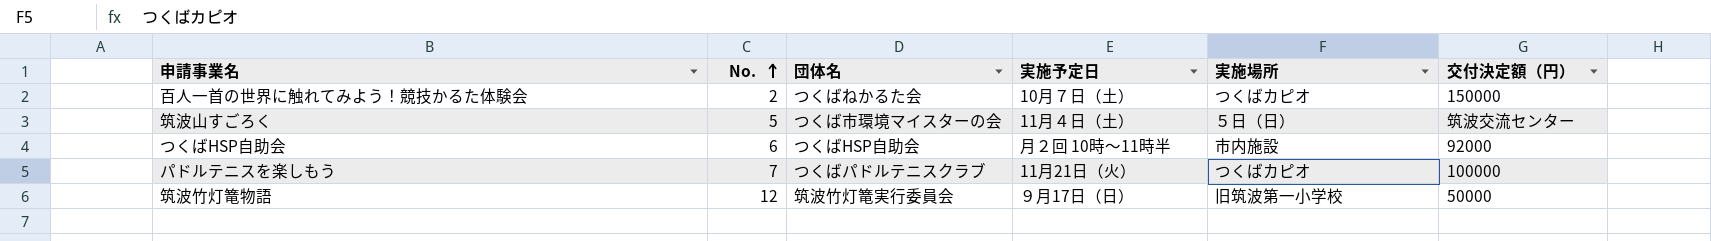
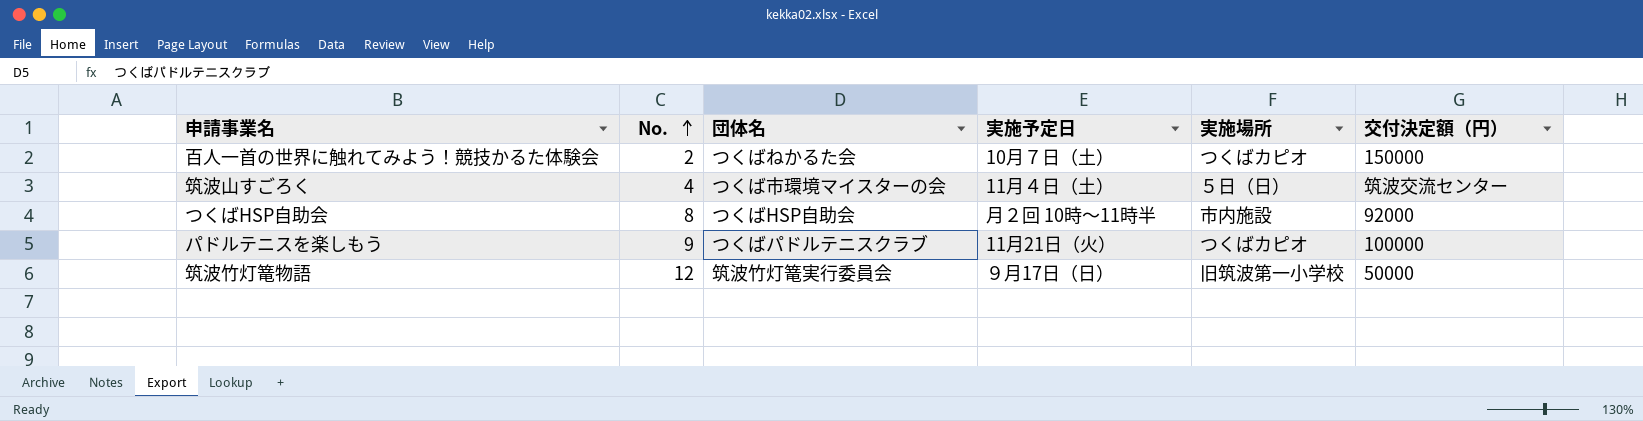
筑波山すごろく | No.: 5 -> 4
つくばHSP自助会 | No.: 6 -> 8
パドルテニスを楽しもう | No.: 7 -> 9

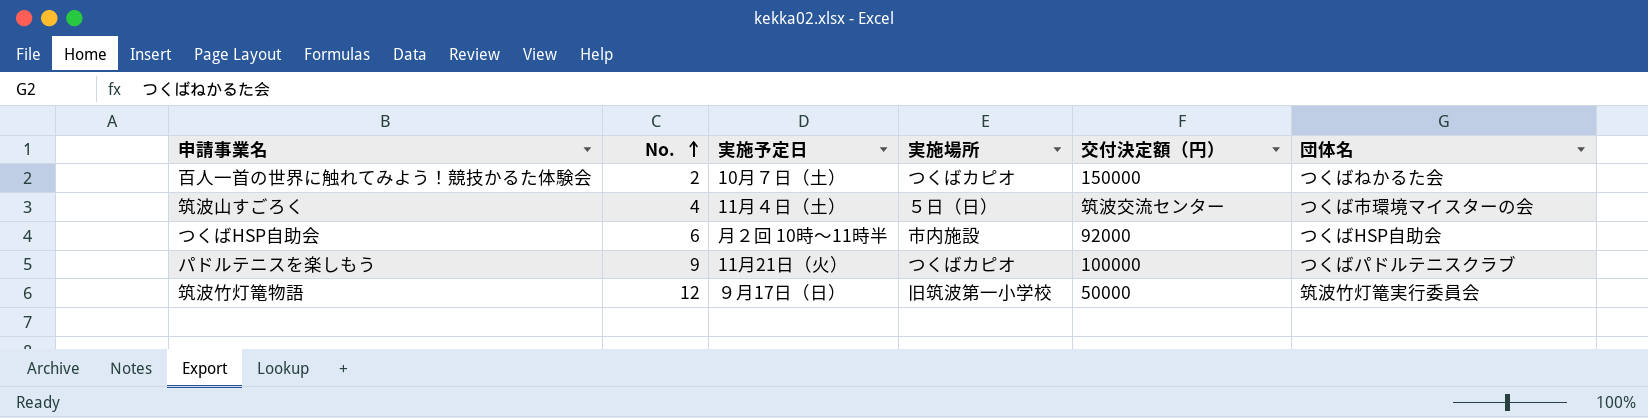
column 団体名 | position: 3 -> 6
つくばHSP自助会 | No.: 8 -> 6

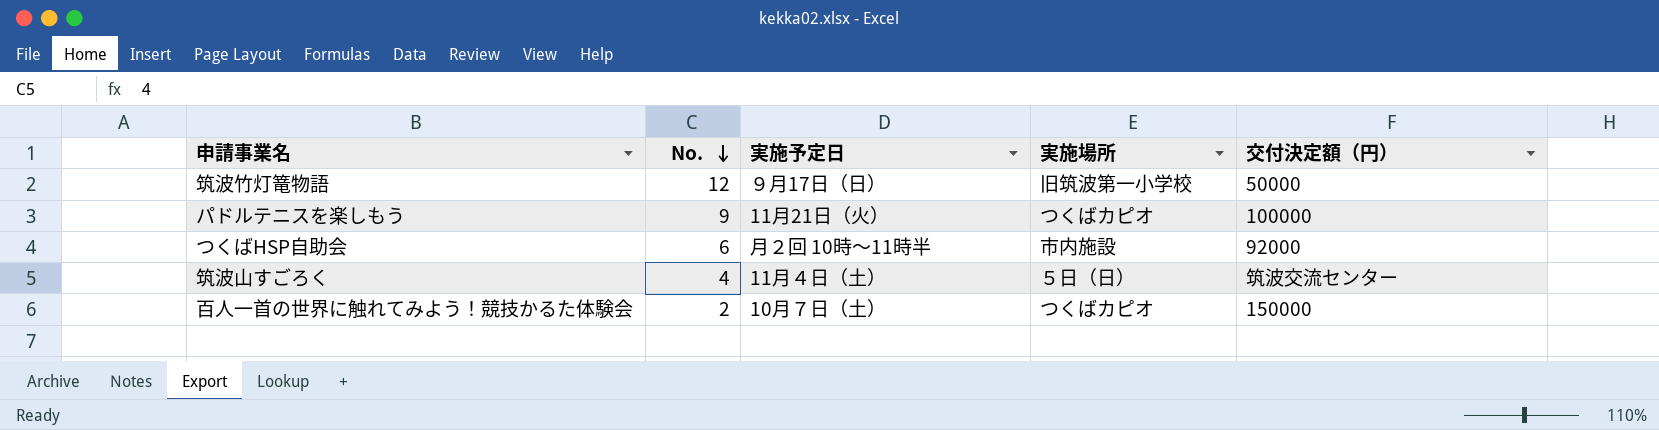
row order: No. ascending -> No. descending
column 団体名 | position: 6 -> none

